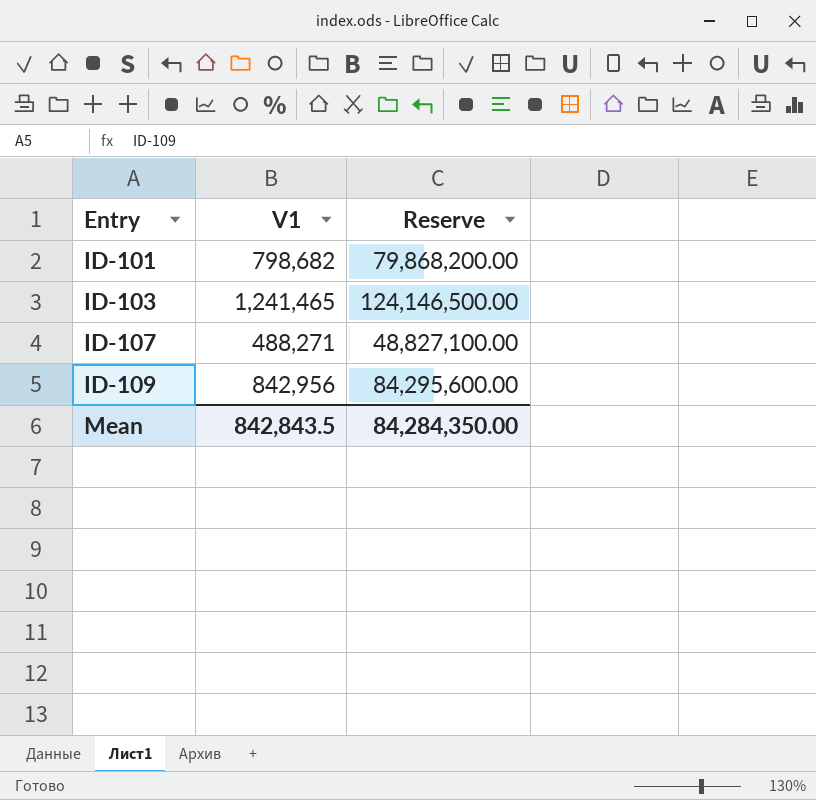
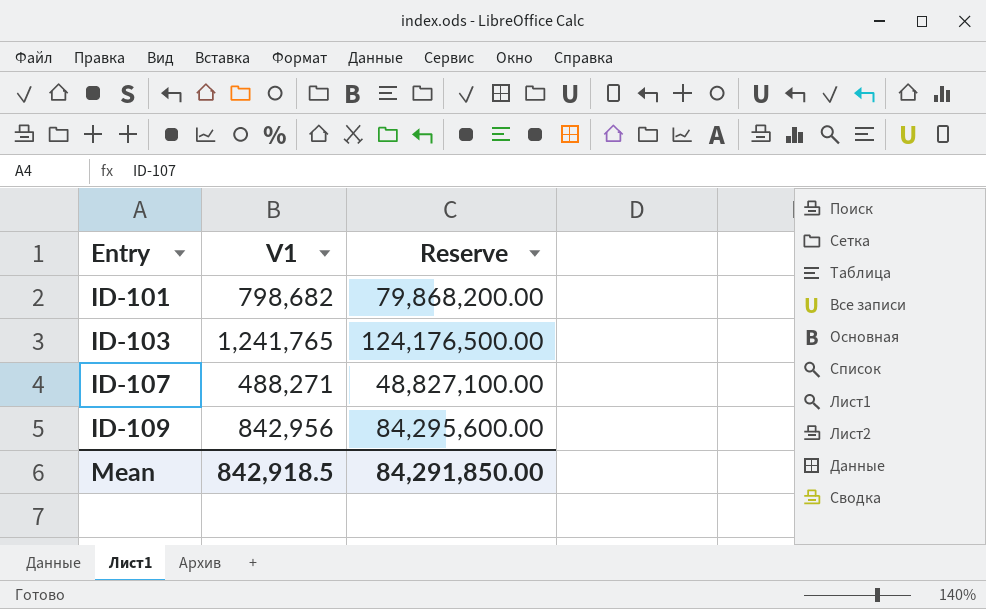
ID-103 | V1: 1,241,465 -> 1,241,765
ID-103 | Reserve: 124,146,500.00 -> 124,176,500.00
Mean | V1: 842,843.5 -> 842,918.5
Mean | Reserve: 84,284,350.00 -> 84,291,850.00

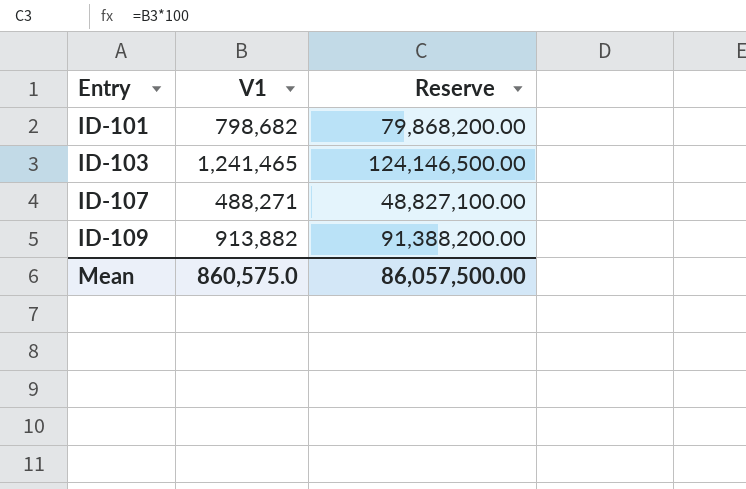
ID-103 | V1: 1,241,765 -> 1,241,465
ID-103 | Reserve: 124,176,500.00 -> 124,146,500.00
ID-109 | V1: 842,956 -> 913,882
ID-109 | Reserve: 84,295,600.00 -> 91,388,200.00
Mean | V1: 842,918.5 -> 860,575.0
Mean | Reserve: 84,291,850.00 -> 86,057,500.00

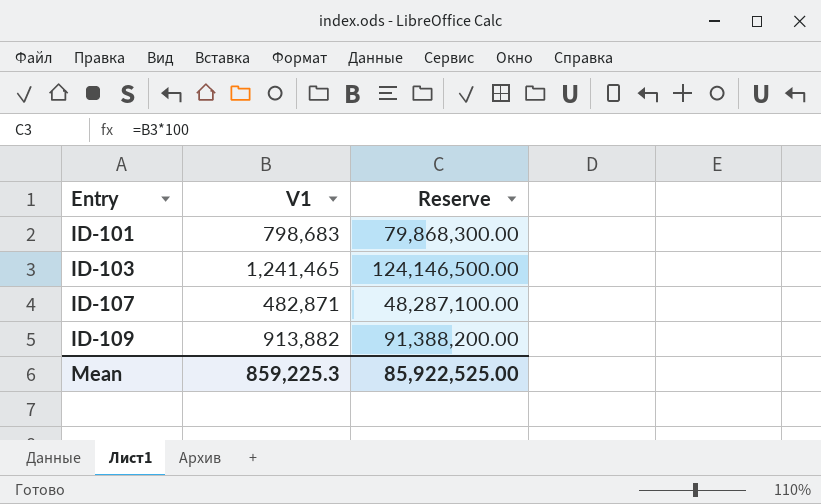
ID-101 | V1: 798,682 -> 798,683
ID-101 | Reserve: 79,868,200.00 -> 79,868,300.00
ID-107 | V1: 488,271 -> 482,871
ID-107 | Reserve: 48,827,100.00 -> 48,287,100.00
Mean | V1: 860,575.0 -> 859,225.3
Mean | Reserve: 86,057,500.00 -> 85,922,525.00

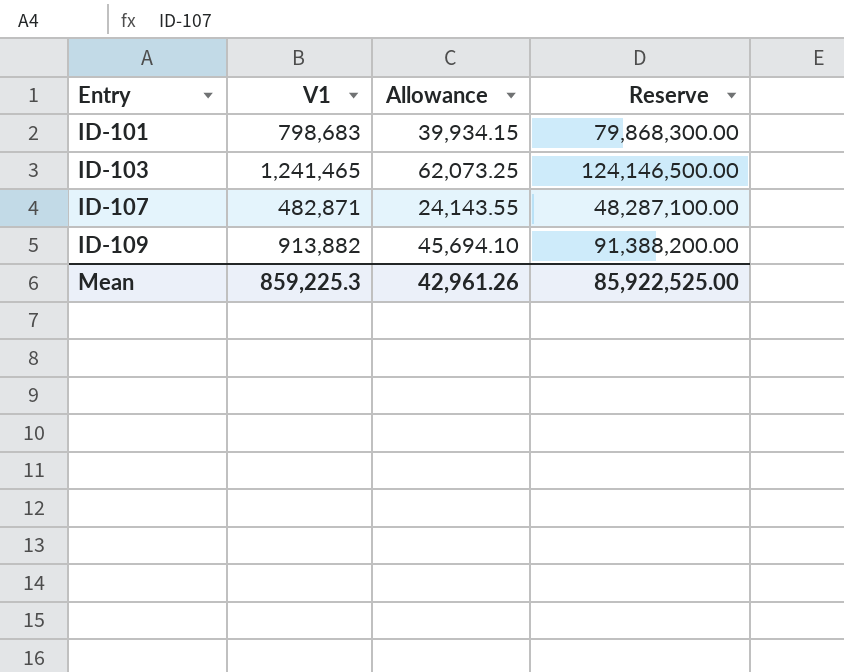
column Allowance | formula: none -> [V1] * 0.05

